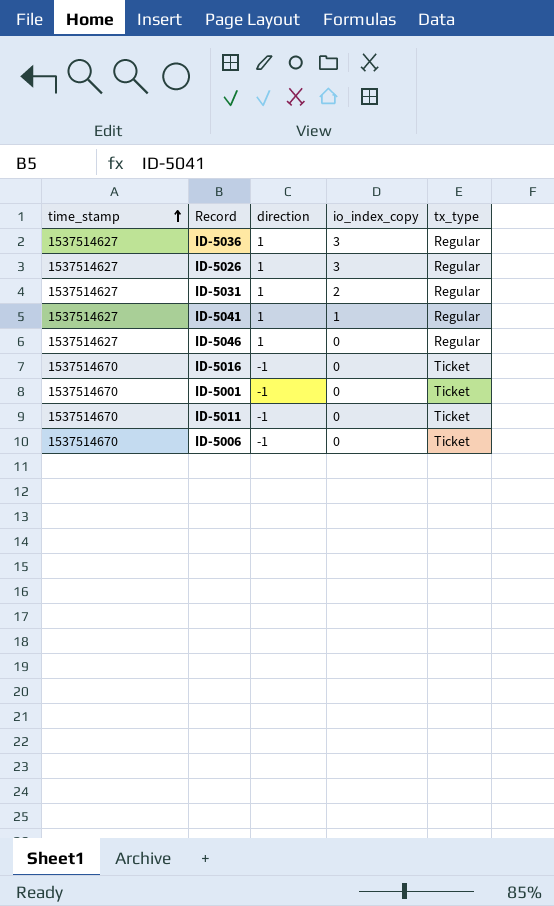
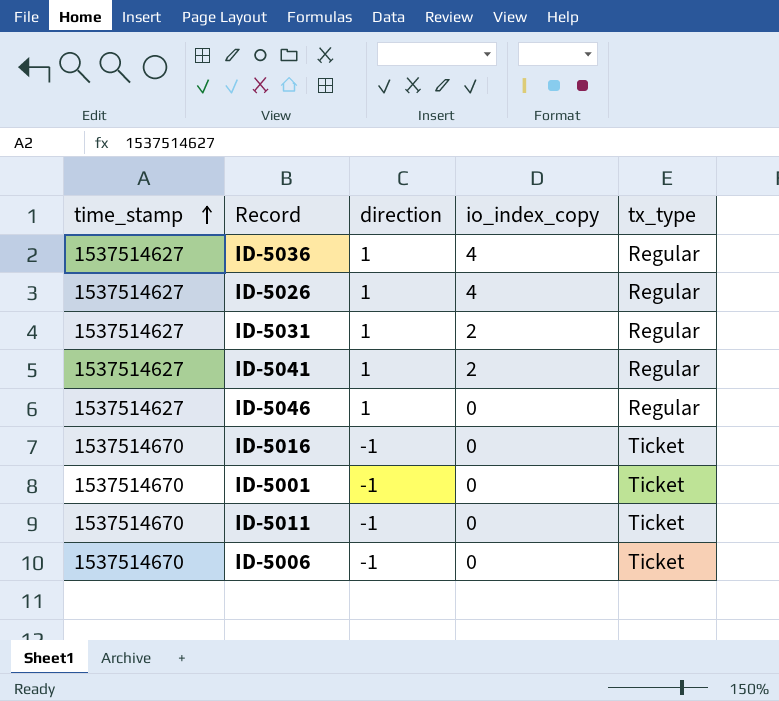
ID-5036 | io_index_copy: 3 -> 4
ID-5026 | io_index_copy: 3 -> 4
ID-5041 | io_index_copy: 1 -> 2

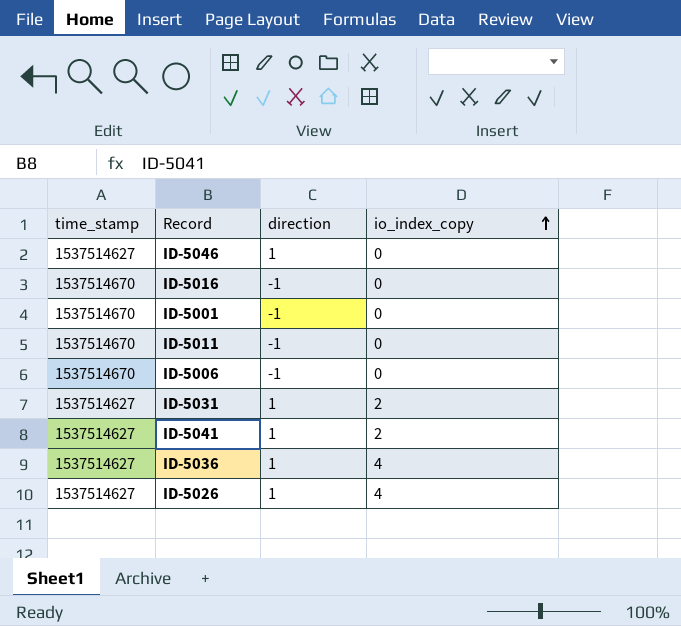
row order: time_stamp ascending -> io_index_copy ascending
column tx_type | position: 5 -> none

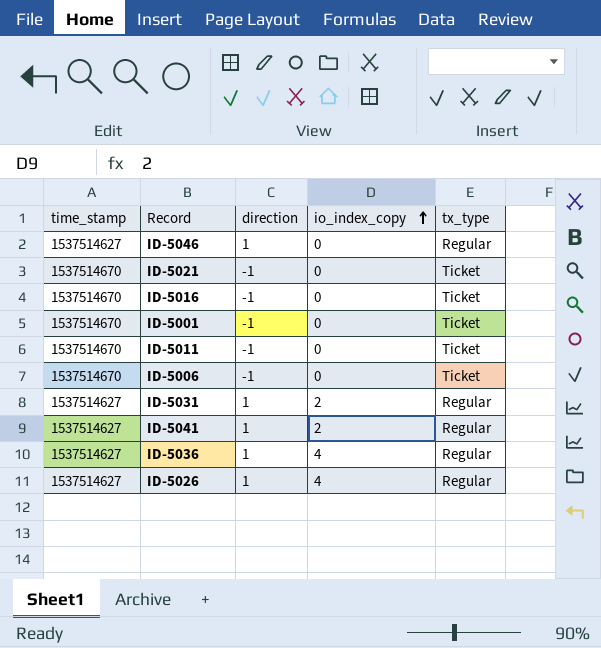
column tx_type | position: none -> 5
row ID-5021: none -> 1537514670 | -1 | 0 | Ticket

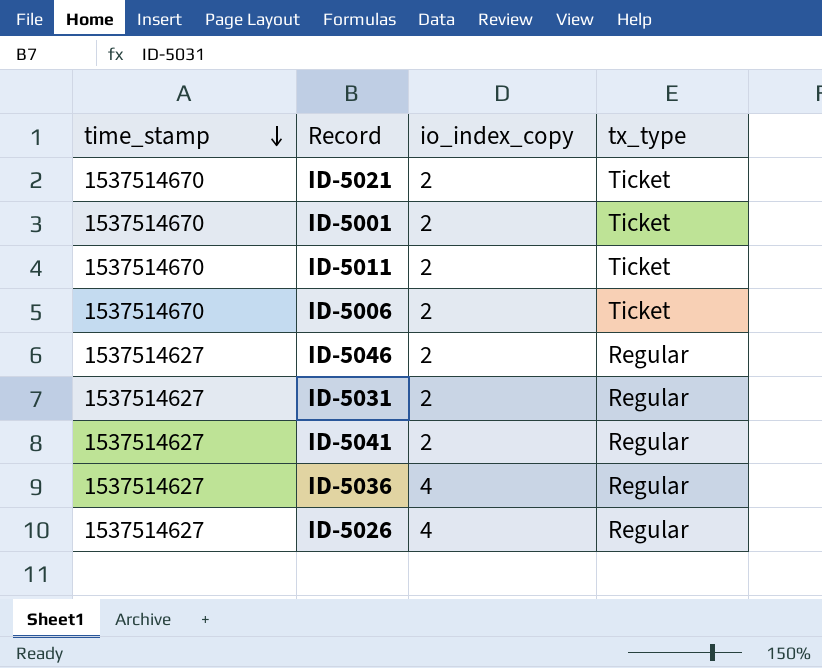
row order: io_index_copy ascending -> time_stamp descending
column direction | position: 3 -> none
row ID-5016: 1537514670 | -1 | 0 | Ticket -> none
ID-5021 | io_index_copy: 0 -> 2
ID-5001 | io_index_copy: 0 -> 2
ID-5011 | io_index_copy: 0 -> 2
ID-5006 | io_index_copy: 0 -> 2
ID-5046 | io_index_copy: 0 -> 2

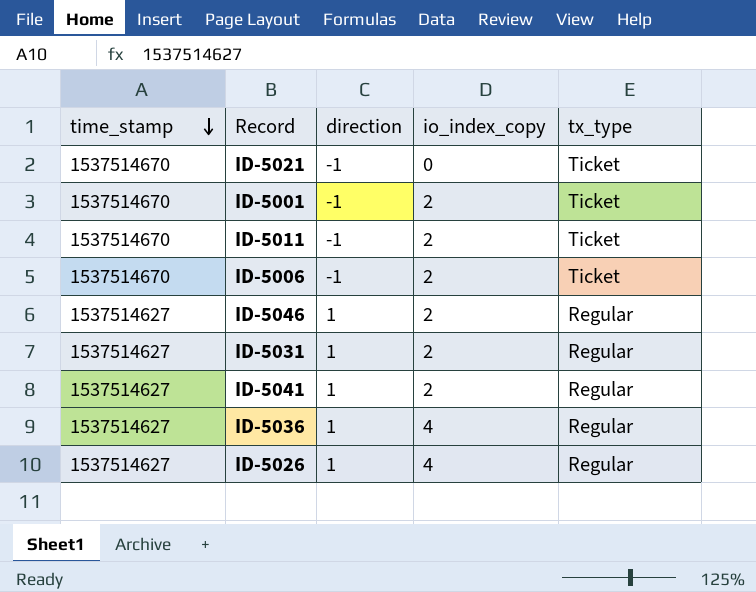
column direction | position: none -> 3
ID-5021 | io_index_copy: 2 -> 0

